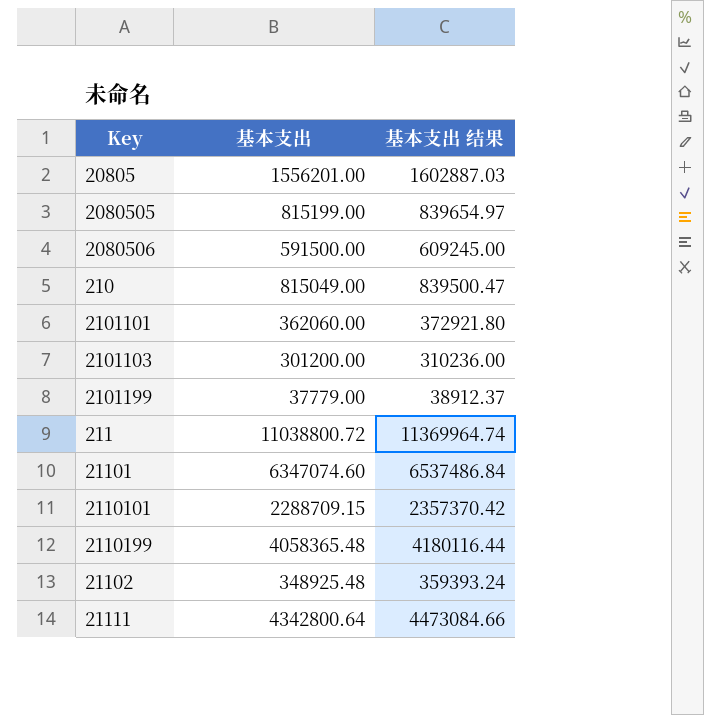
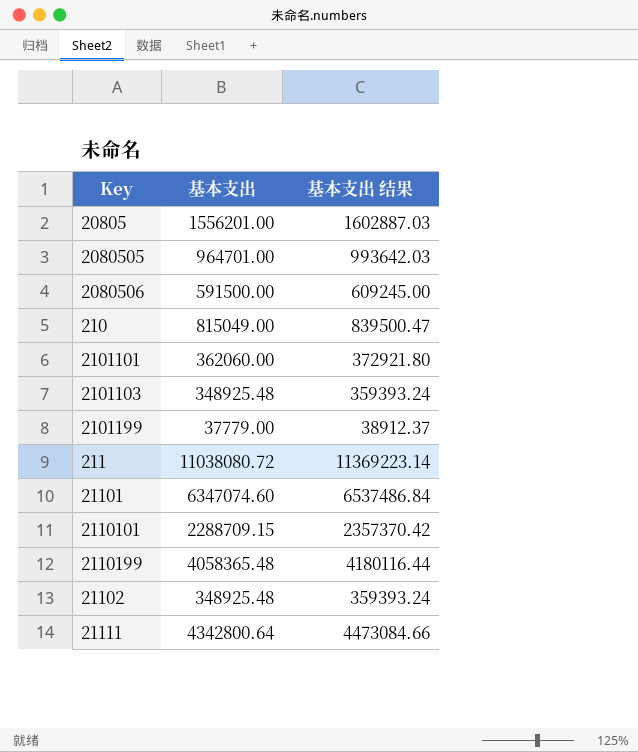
2080505 | 基本支出: 815199.00 -> 964701.00
2080505 | 基本支出 结果: 839654.97 -> 993642.03
2101103 | 基本支出: 301200.00 -> 348925.48
2101103 | 基本支出 结果: 310236.00 -> 359393.24
211 | 基本支出: 11038800.72 -> 11038080.72
211 | 基本支出 结果: 11369964.74 -> 11369223.14

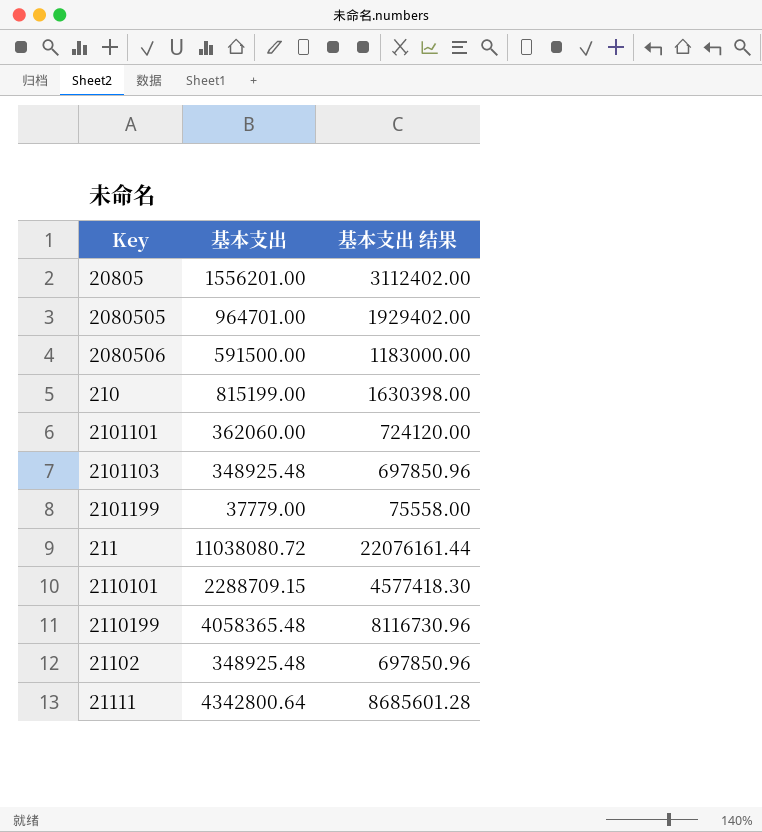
column 基本支出 结果 | formula: [基本支出] * 1.03 -> [基本支出] * 2
row 21101: 6347074.60 | 6537486.84 -> none
210 | 基本支出: 815049.00 -> 815199.00

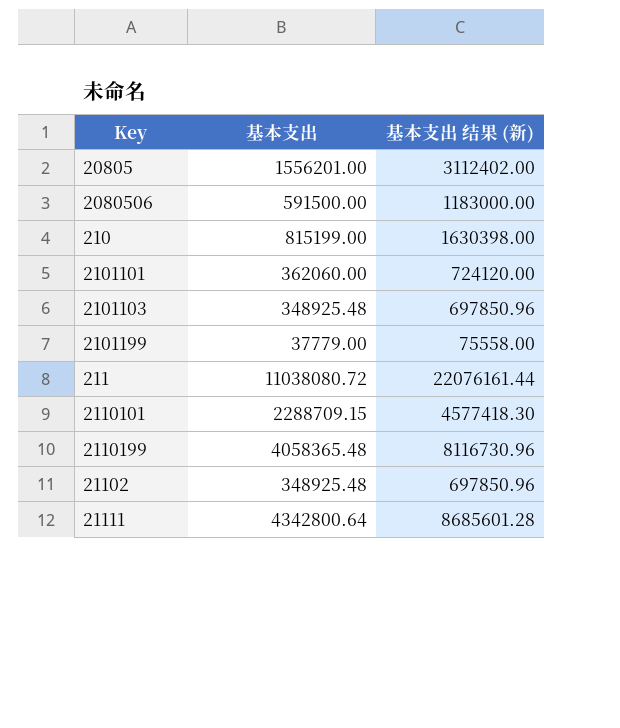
column name: 基本支出 结果 -> 基本支出 结果 (新)
row 2080505: 964701.00 | 1929402.00 -> none

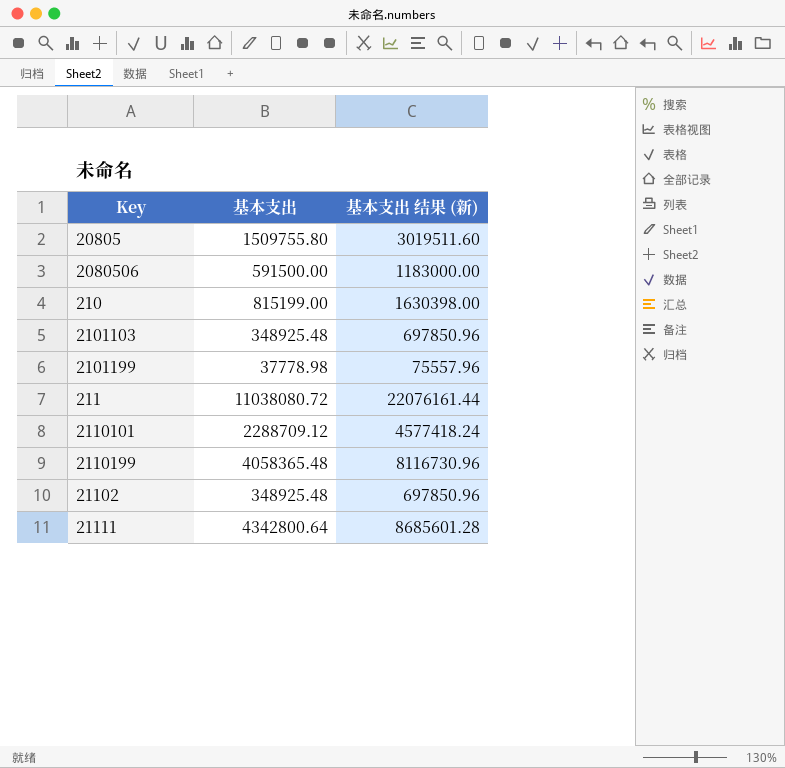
row 2101101: 362060.00 | 724120.00 -> none
20805 | 基本支出: 1556201.00 -> 1509755.80
20805 | 基本支出 结果 (新): 3112402.00 -> 3019511.60
2101199 | 基本支出: 37779.00 -> 37778.98
2101199 | 基本支出 结果 (新): 75558.00 -> 75557.96
2110101 | 基本支出: 2288709.15 -> 2288709.12
2110101 | 基本支出 结果 (新): 4577418.30 -> 4577418.24

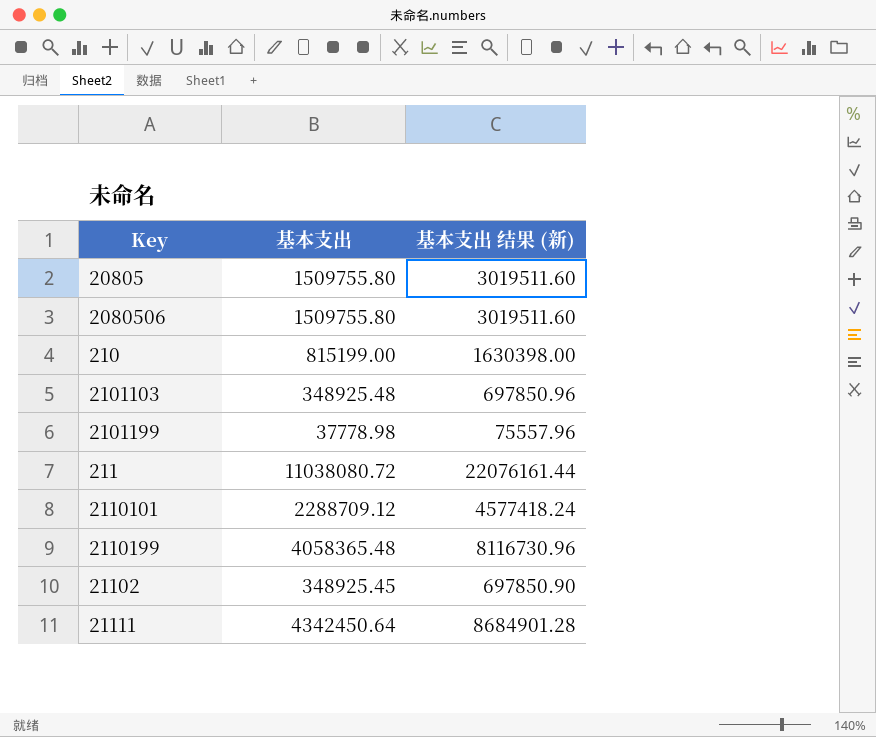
2080506 | 基本支出: 591500.00 -> 1509755.80
2080506 | 基本支出 结果 (新): 1183000.00 -> 3019511.60
21102 | 基本支出: 348925.48 -> 348925.45
21102 | 基本支出 结果 (新): 697850.96 -> 697850.90
21111 | 基本支出: 4342800.64 -> 4342450.64
21111 | 基本支出 结果 (新): 8685601.28 -> 8684901.28

